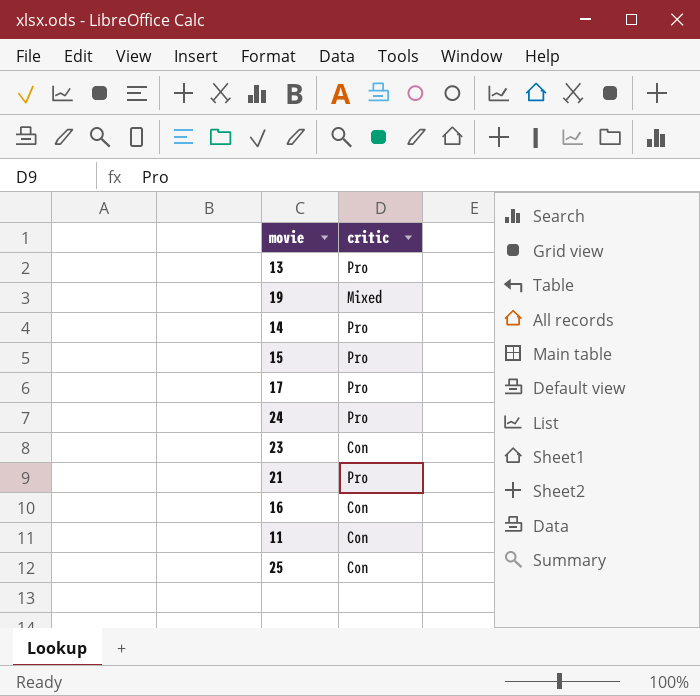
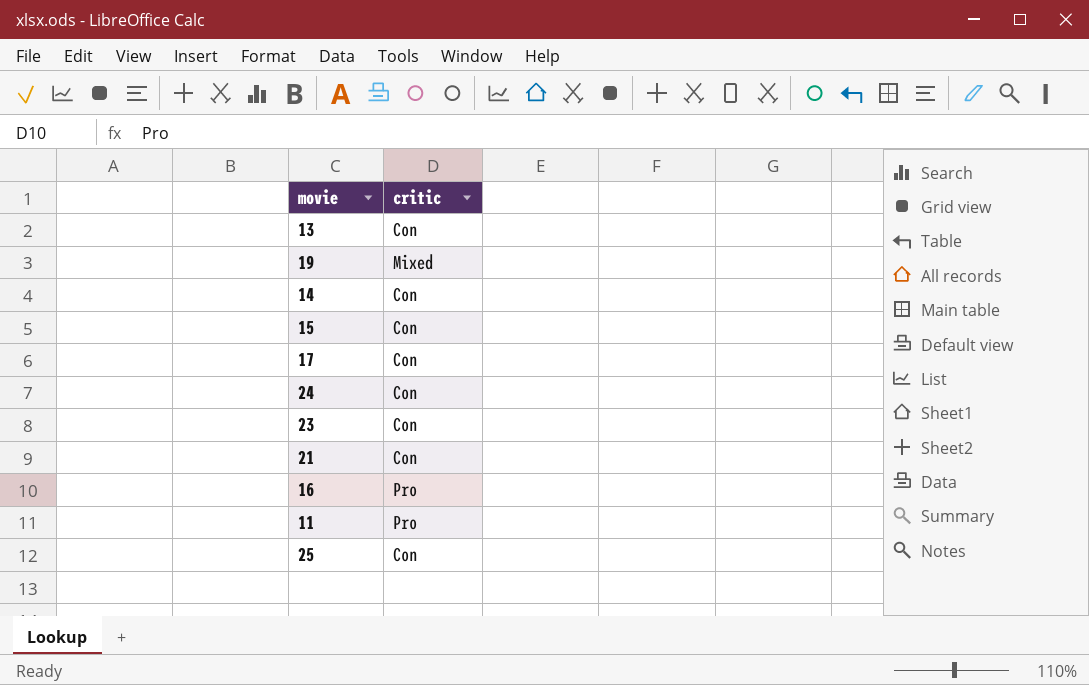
13 | critic: Pro -> Con
14 | critic: Pro -> Con
15 | critic: Pro -> Con
17 | critic: Pro -> Con
24 | critic: Pro -> Con
21 | critic: Pro -> Con
16 | critic: Con -> Pro
11 | critic: Con -> Pro

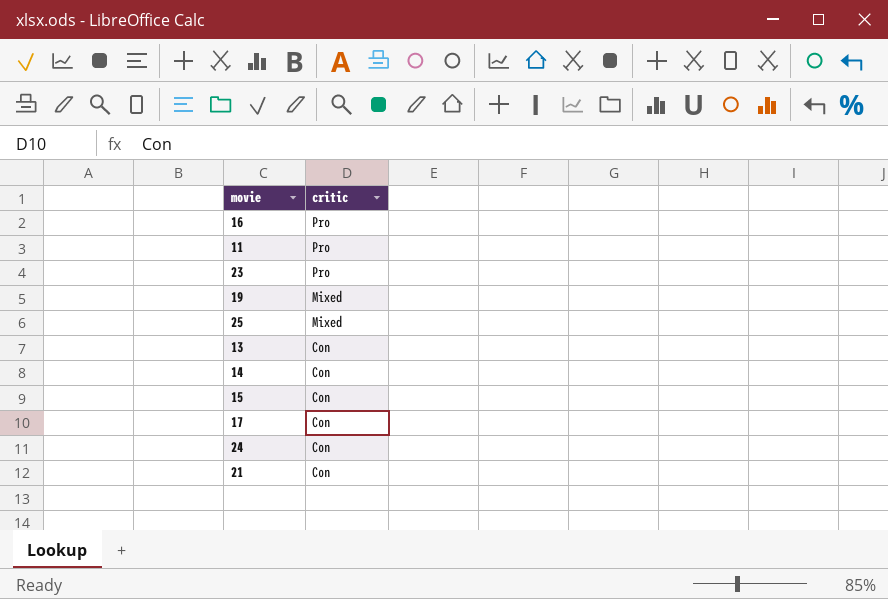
row order: none -> critic descending
23 | critic: Con -> Pro
25 | critic: Con -> Mixed

